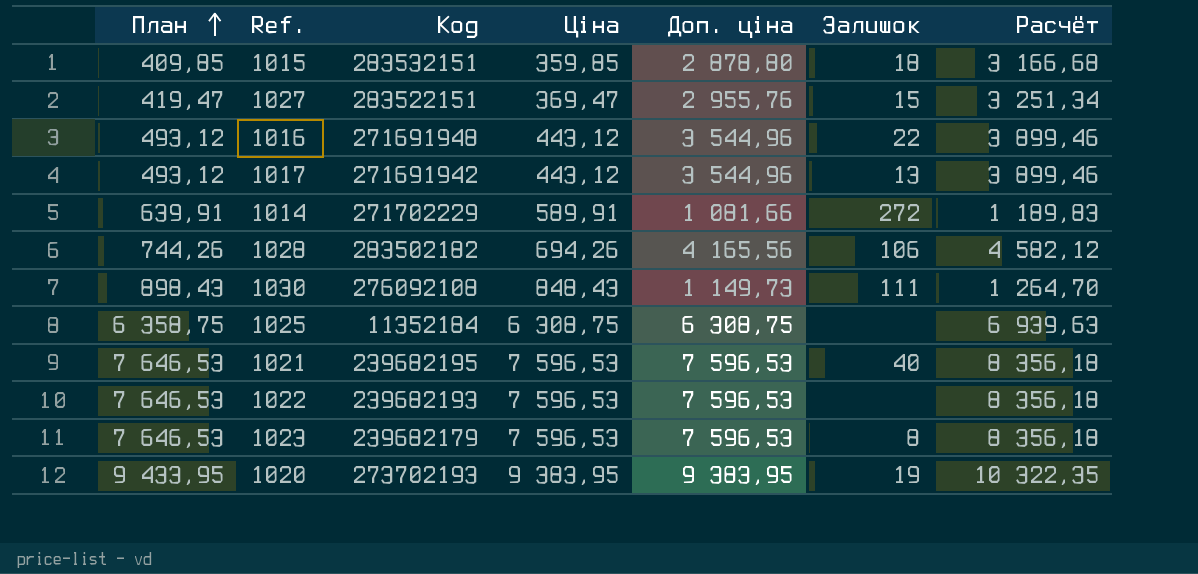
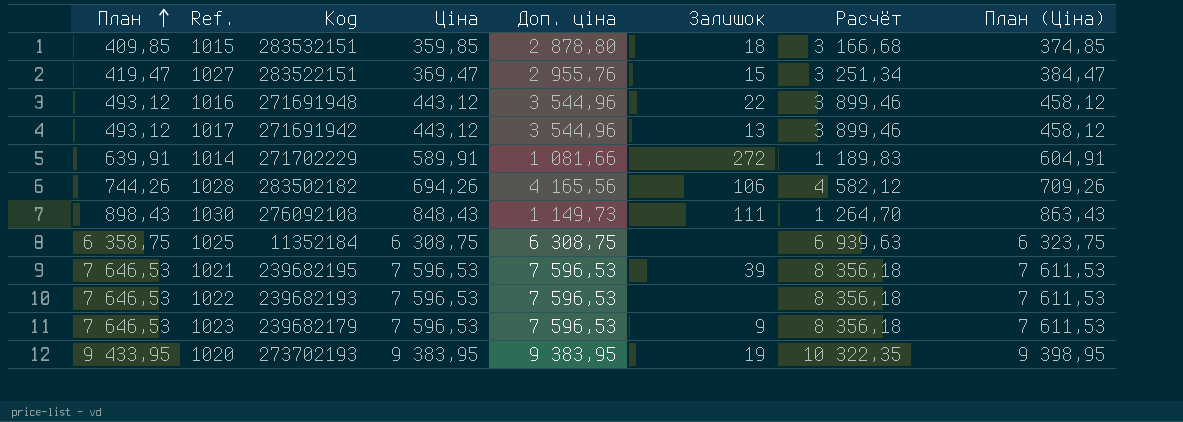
column План (Ціна) | formula: none -> [Ціна] + 15
1021 | Залишок: 40 -> 39
1023 | Залишок: 8 -> 9

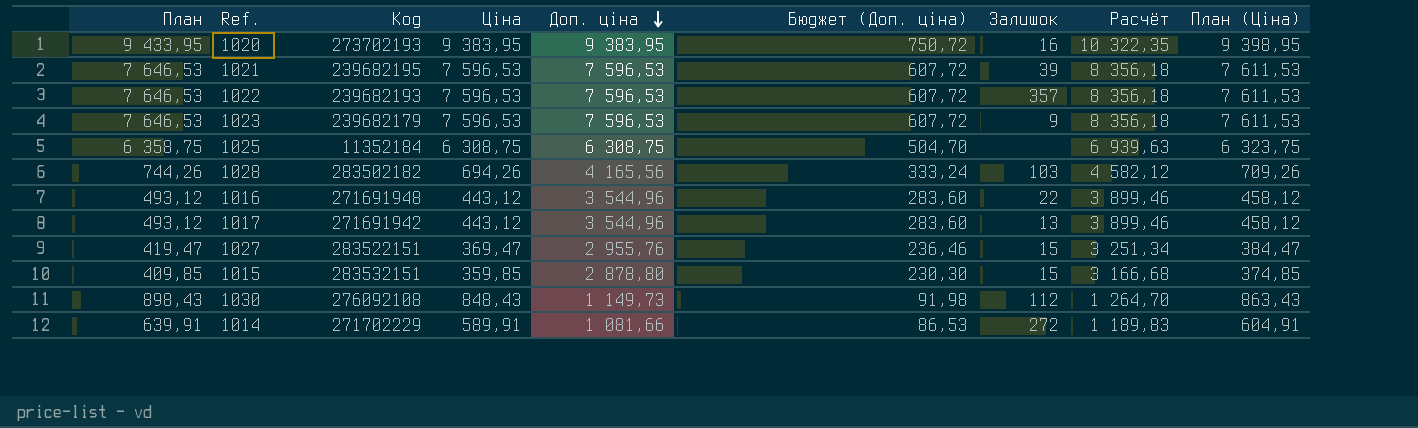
row order: План ascending -> Доп. ціна descending
column Бюджет (Доп. ціна) | formula: none -> [Доп. ціна] * 0,08
1020 | Залишок: 19 -> 16
1022 | Залишок: none -> 357
1028 | Залишок: 106 -> 103
1015 | Залишок: 18 -> 15
1030 | Залишок: 111 -> 112

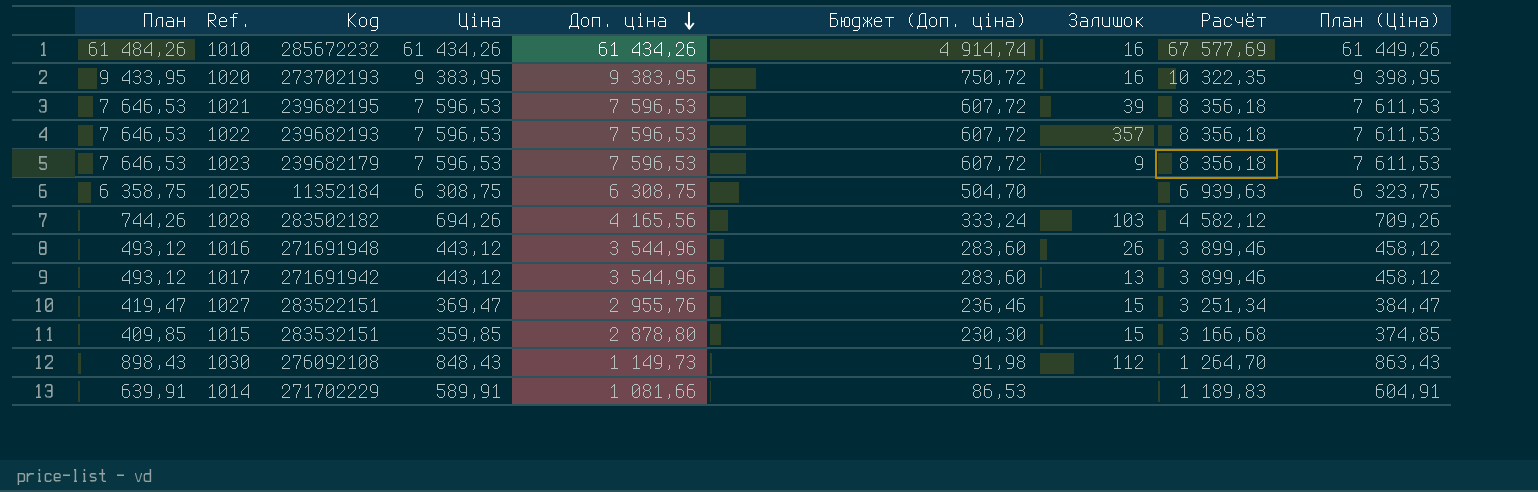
row 1010: none -> 61 484,26 | 285672232 | 61 434,26 | 61 434,26 | 4 914,74 | 16 | 67 577,69 | 61 449,26
1016 | Залишок: 22 -> 26
1014 | Залишок: 272 -> none

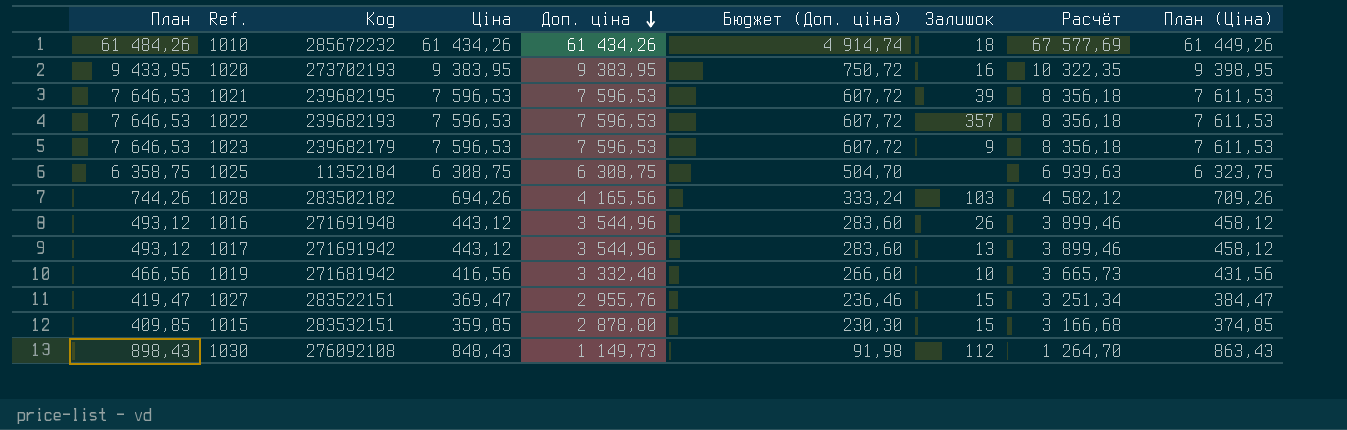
row 1014: 639,91 | 271702229 | 589,91 | 1 081,66 | 86,53 | none | 1 189,83 | 604,91 -> none
1010 | Залишок: 16 -> 18
row 1019: none -> 466,56 | 271681942 | 416,56 | 3 332,48 | 266,60 | 10 | 3 665,73 | 431,56

